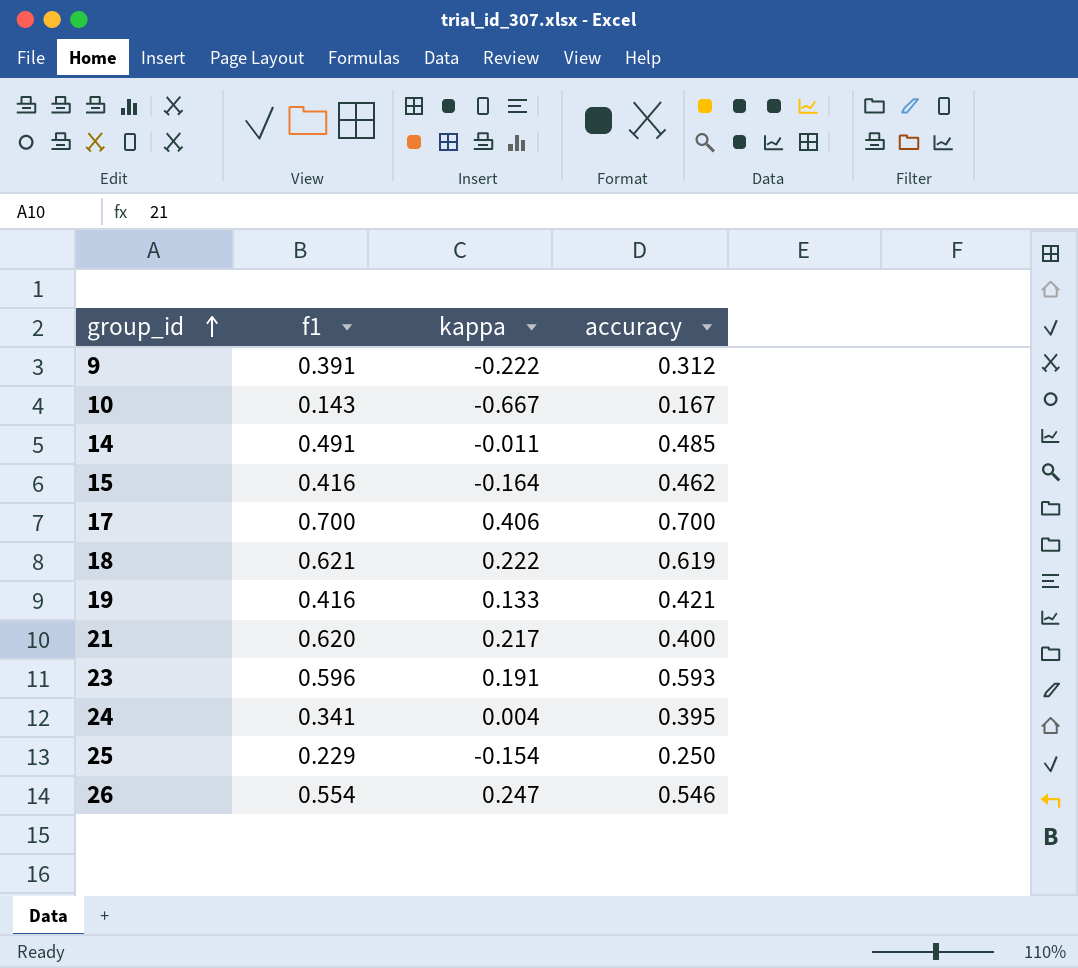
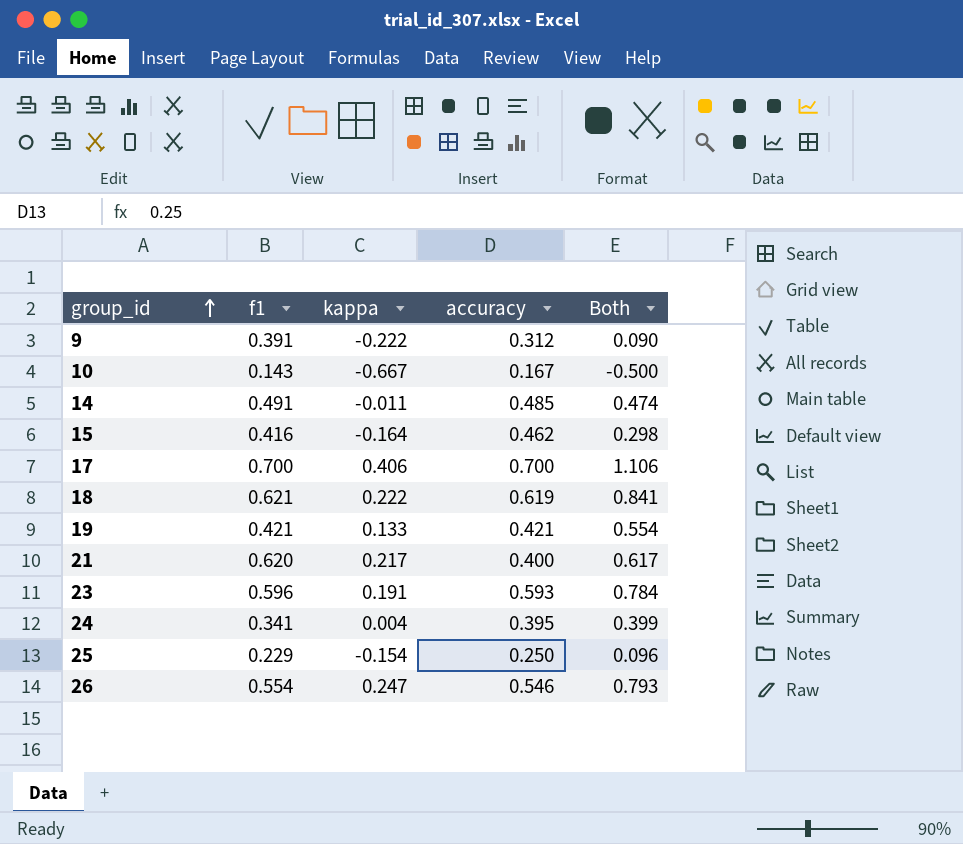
column Both | formula: none -> [kappa] + [accuracy]
19 | f1: 0.416 -> 0.421

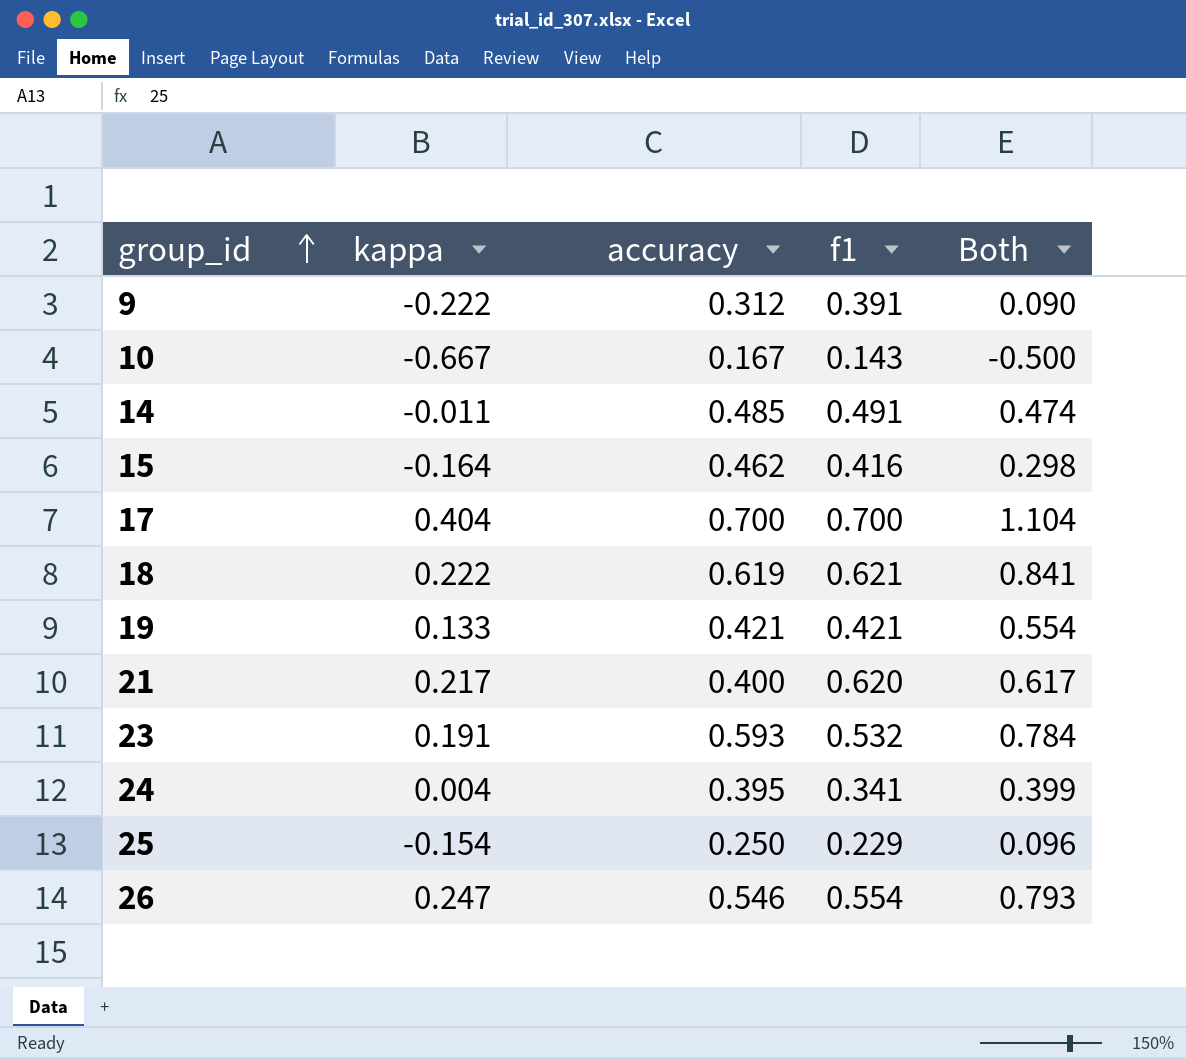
column f1 | position: 2 -> 4
17 | kappa: 0.406 -> 0.404
17 | Both: 1.106 -> 1.104
23 | f1: 0.596 -> 0.532

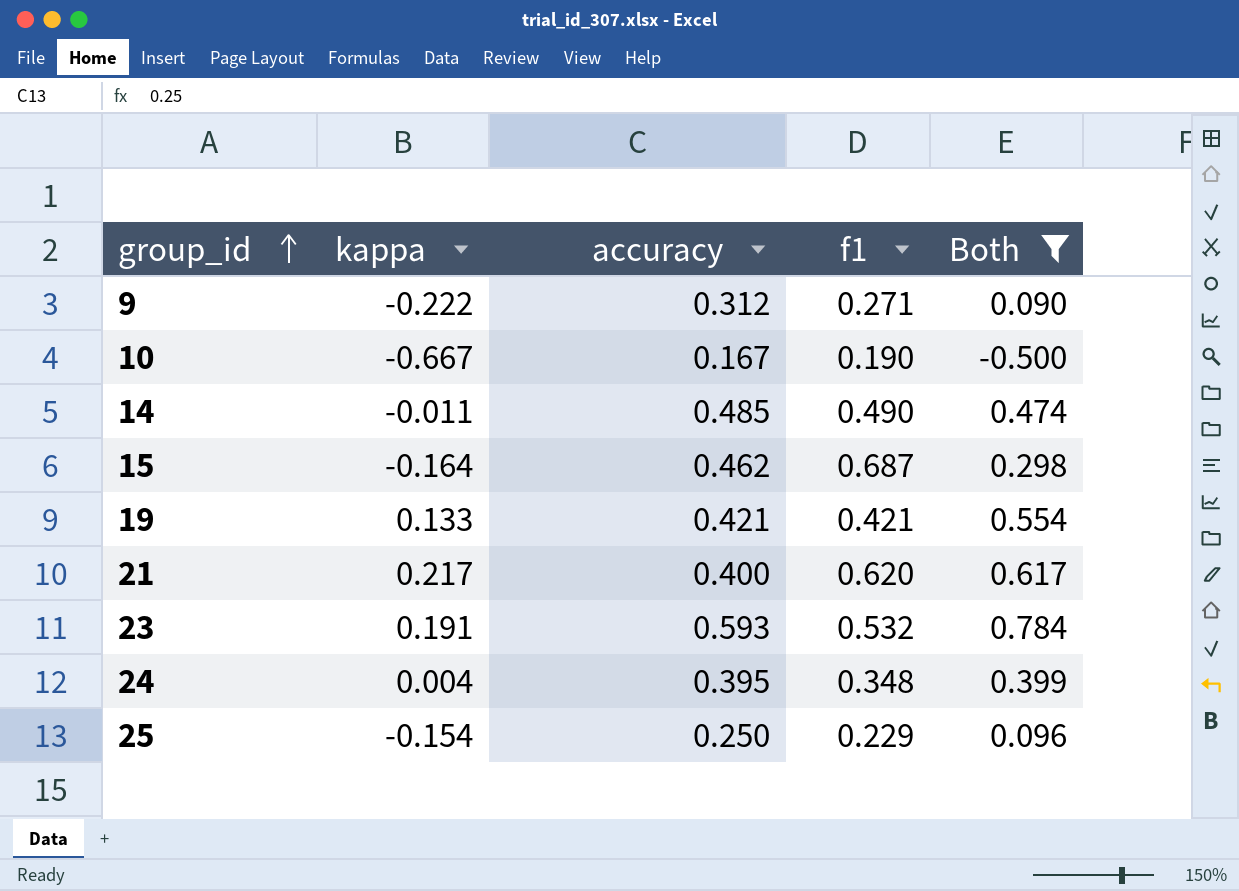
filter: none -> Both <= 0.784
9 | f1: 0.391 -> 0.271
10 | f1: 0.143 -> 0.190
14 | f1: 0.491 -> 0.490
15 | f1: 0.416 -> 0.687
24 | f1: 0.341 -> 0.348

